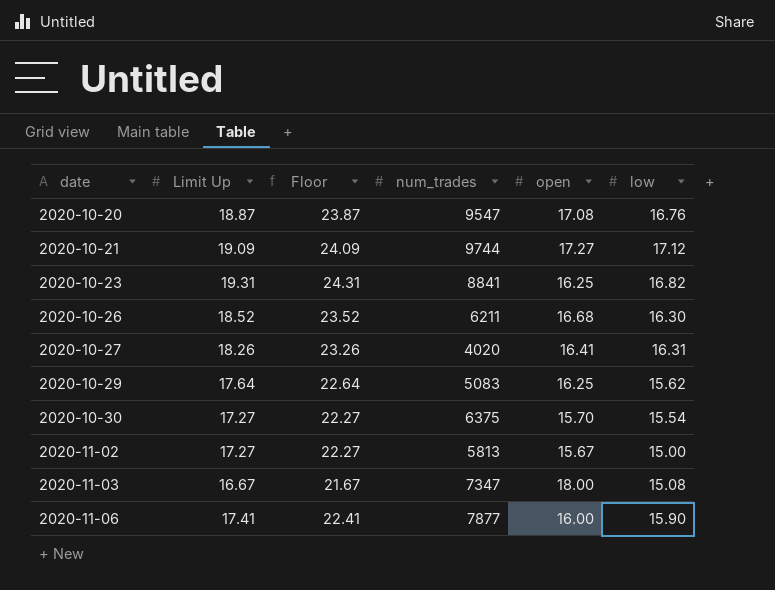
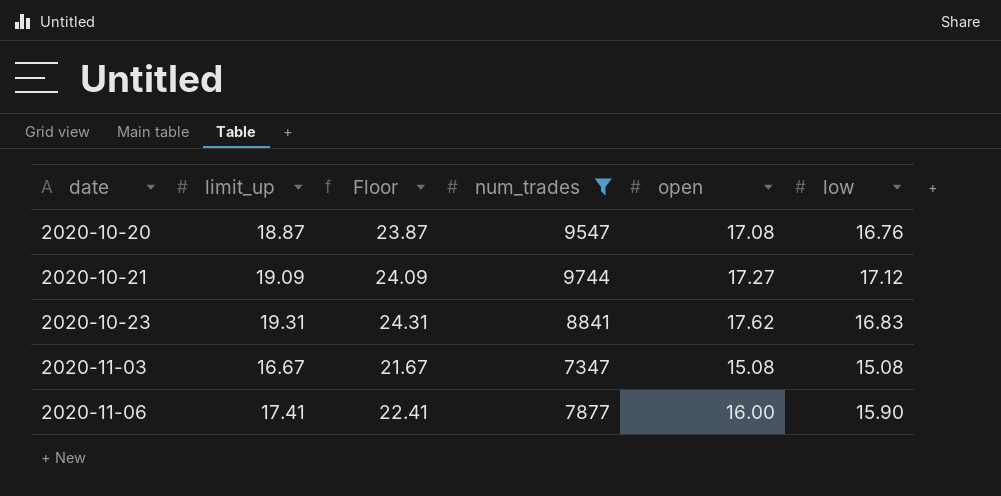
filter: none -> num_trades >= 7347
column name: Limit Up -> limit_up
2020-10-23 | open: 16.25 -> 17.62
2020-10-23 | low: 16.82 -> 16.83
2020-11-03 | open: 18.00 -> 15.08

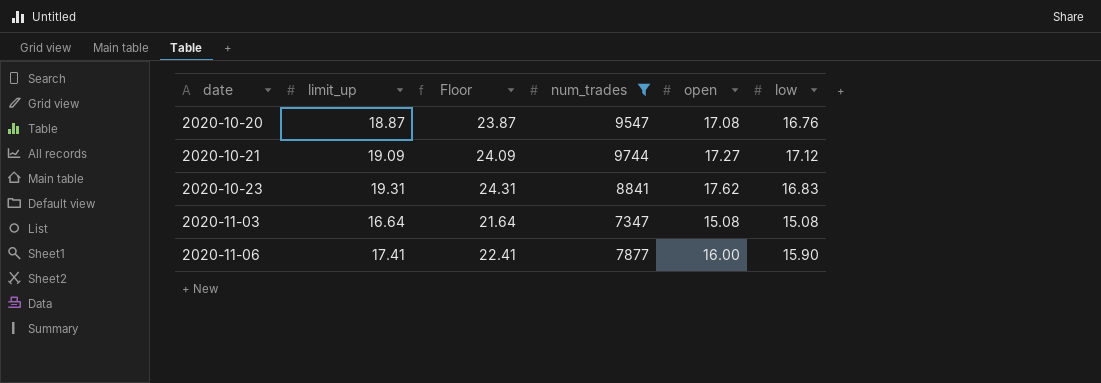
2020-11-03 | limit_up: 16.67 -> 16.64
2020-11-03 | Floor: 21.67 -> 21.64

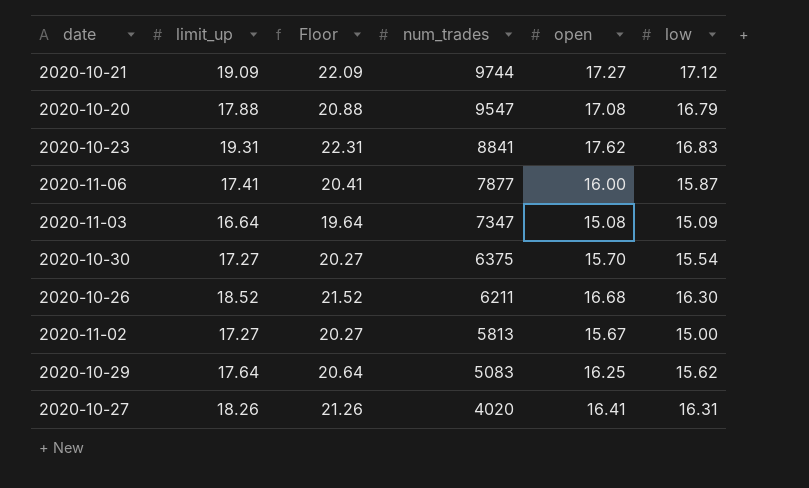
filter: num_trades >= 7347 -> none
row order: date ascending -> num_trades descending
column Floor | formula: [limit_up] + 5 -> [limit_up] + 3
2020-10-20 | limit_up: 18.87 -> 17.88
2020-10-20 | low: 16.76 -> 16.79
2020-11-06 | low: 15.90 -> 15.87
2020-11-03 | low: 15.08 -> 15.09

